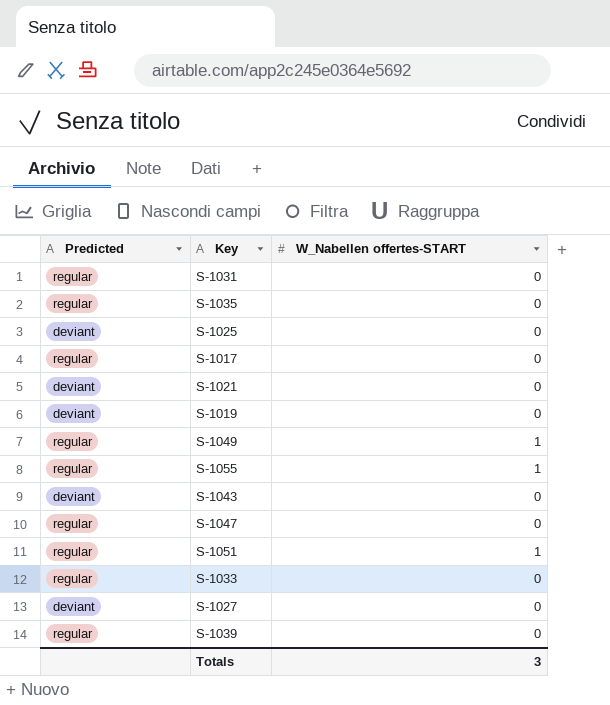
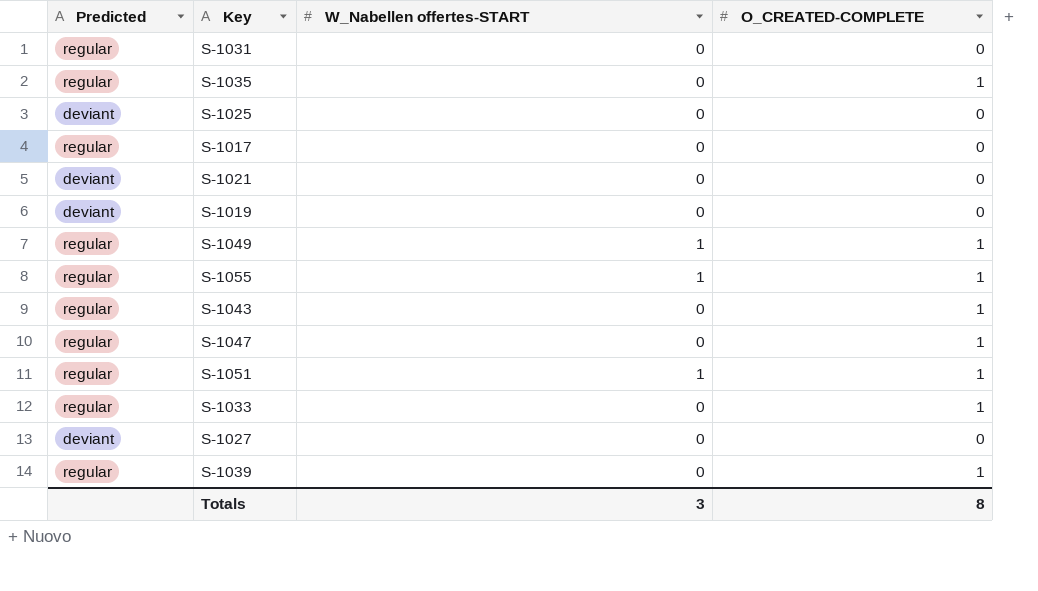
column O_CREATED-COMPLETE | position: none -> 4
S-1043 | Predicted: deviant -> regular

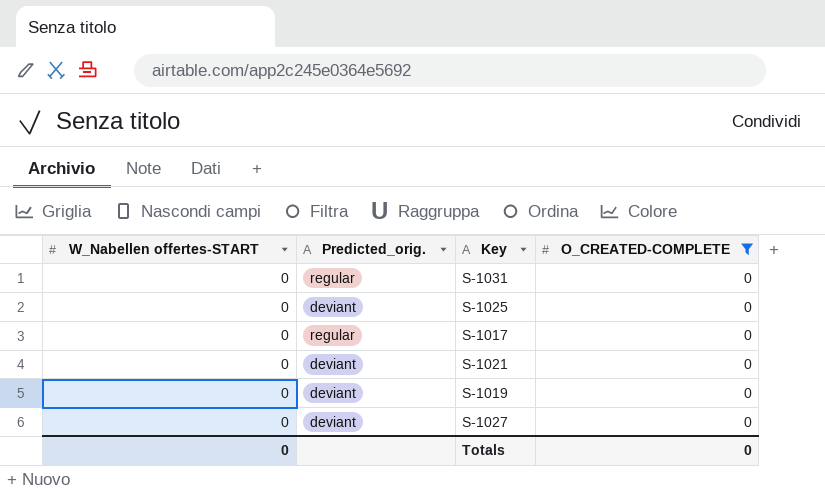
filter: none -> O_CREATED-COMPLETE = 0
column W_Nabellen offertes-START | position: 3 -> 1
column name: Predicted -> Predicted_orig.
Totals | W_Nabellen offertes-START: 3 -> 0
Totals | O_CREATED-COMPLETE: 8 -> 0

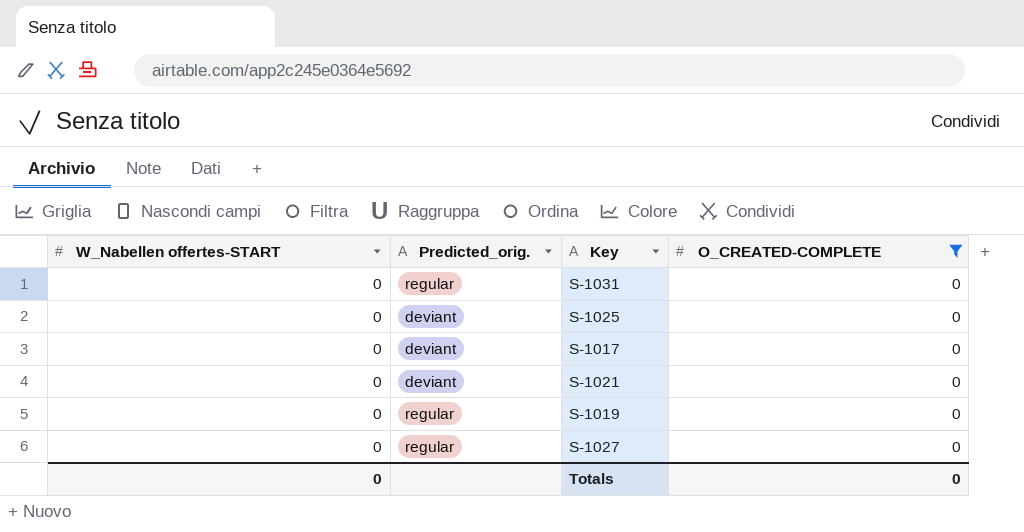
S-1017 | Predicted_orig.: regular -> deviant
S-1019 | Predicted_orig.: deviant -> regular
S-1027 | Predicted_orig.: deviant -> regular

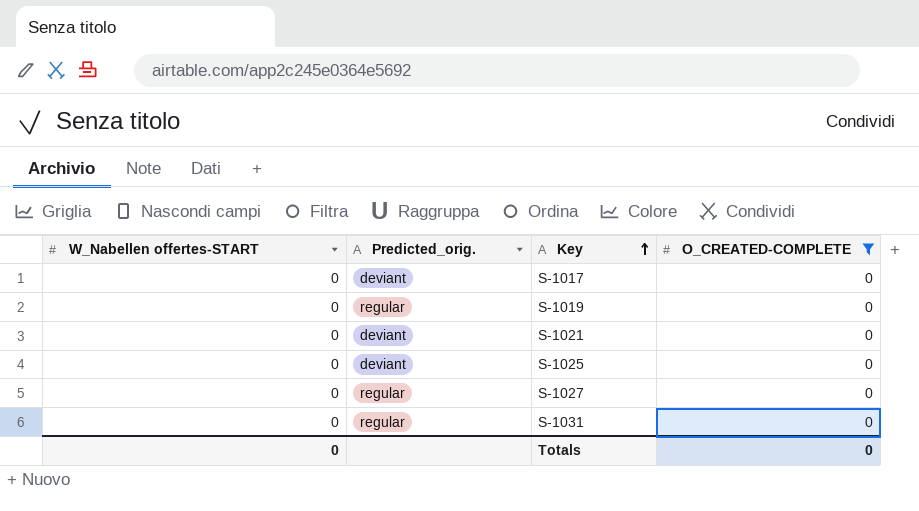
row order: none -> Key ascending

